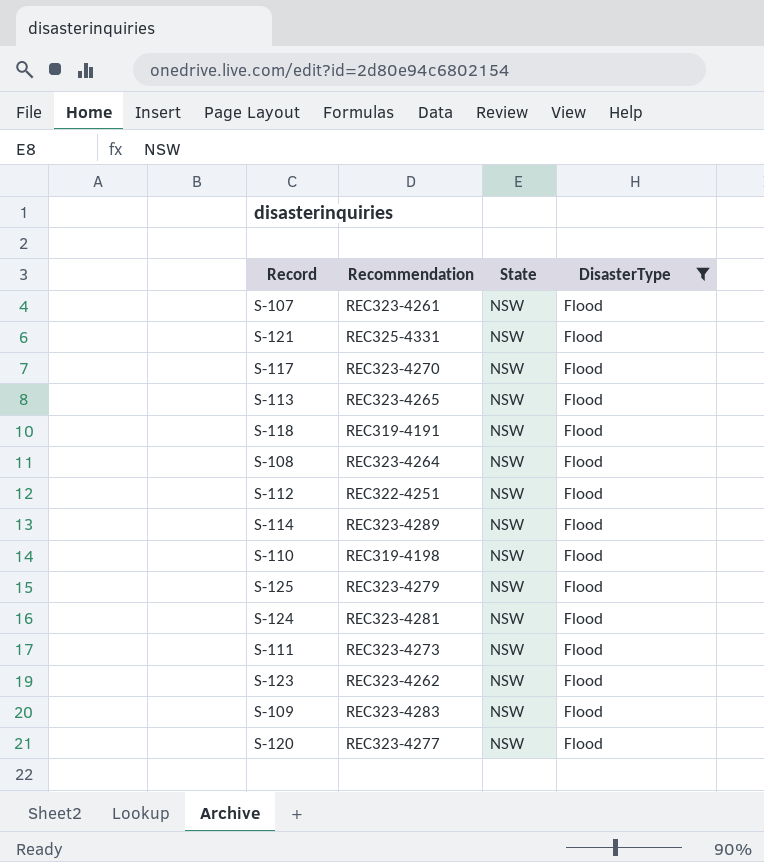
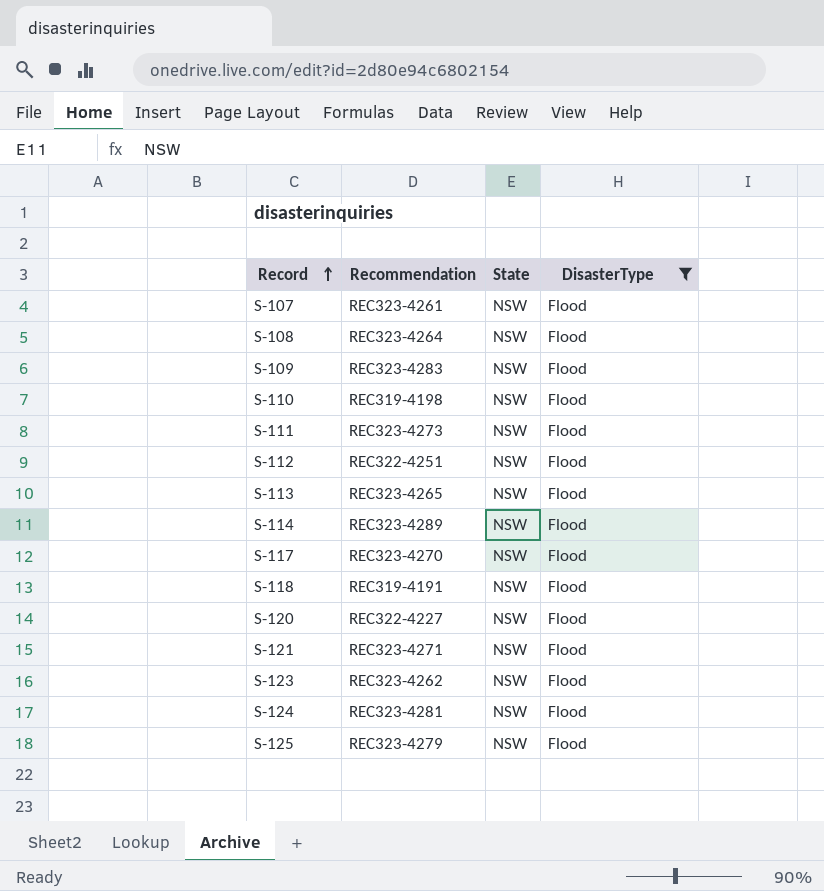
row order: none -> Record ascending
S-120 | Recommendation: REC323-4277 -> REC322-4227
S-121 | Recommendation: REC325-4331 -> REC323-4271

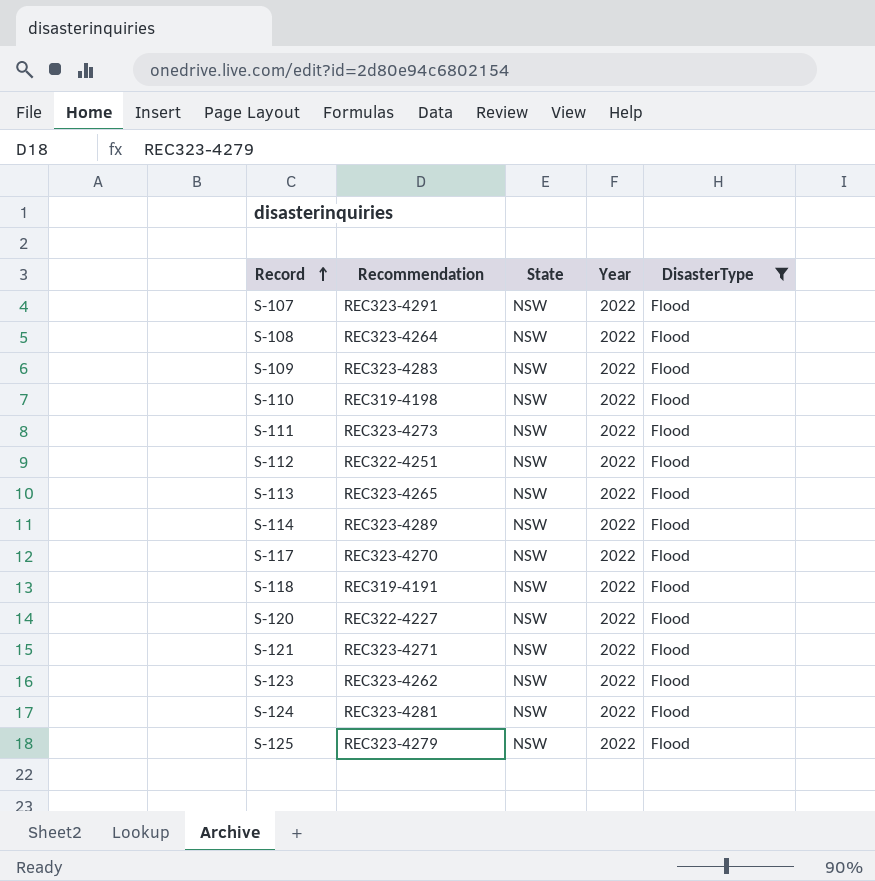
column Year | position: none -> 4
S-107 | Recommendation: REC323-4261 -> REC323-4291

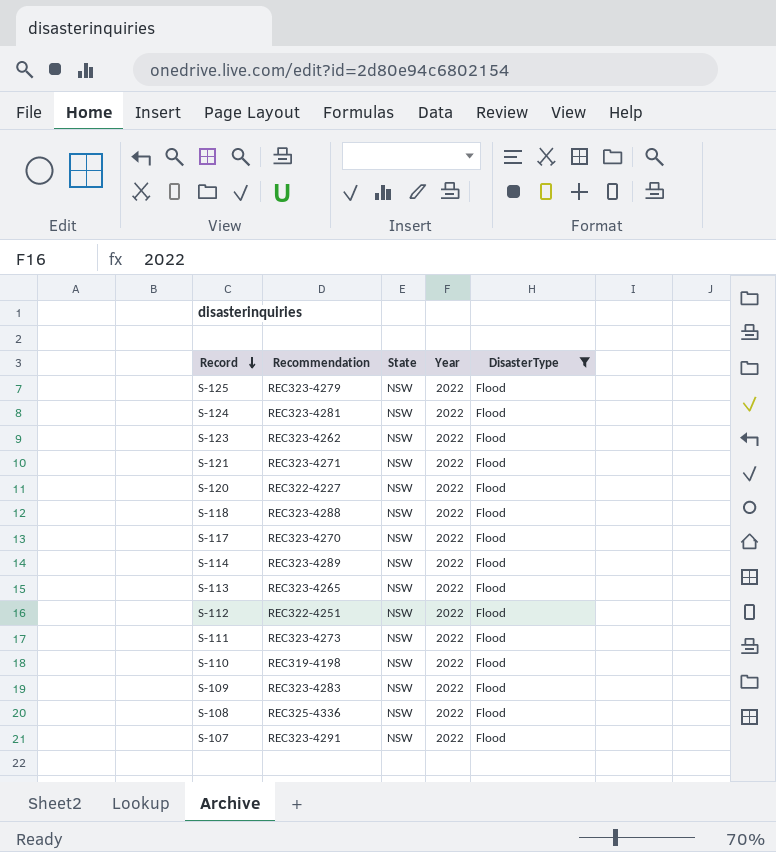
row order: Record ascending -> Record descending
S-118 | Recommendation: REC319-4191 -> REC323-4288
S-108 | Recommendation: REC323-4264 -> REC325-4336

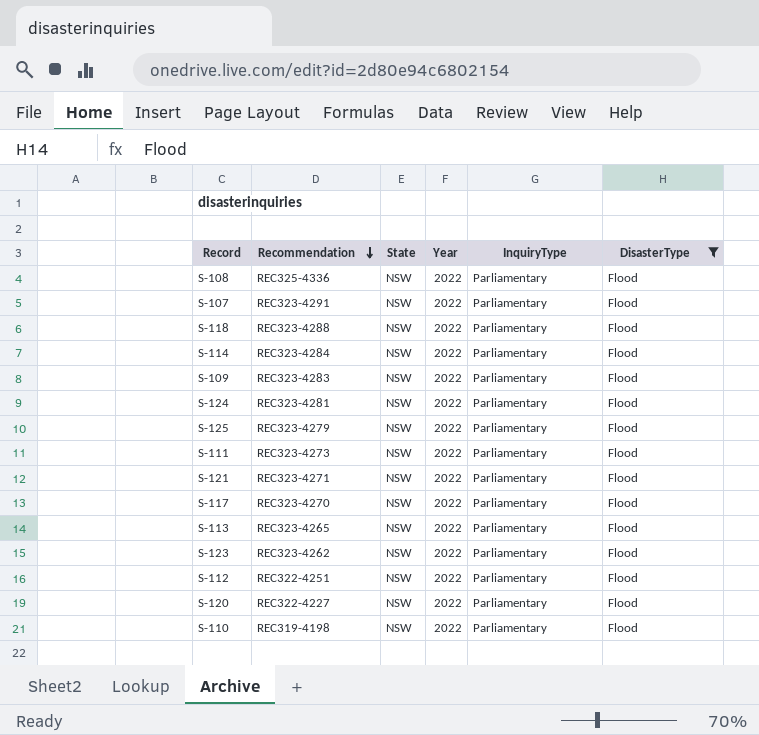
row order: Record descending -> Recommendation descending
column InquiryType | position: none -> 5
S-114 | Recommendation: REC323-4289 -> REC323-4284

